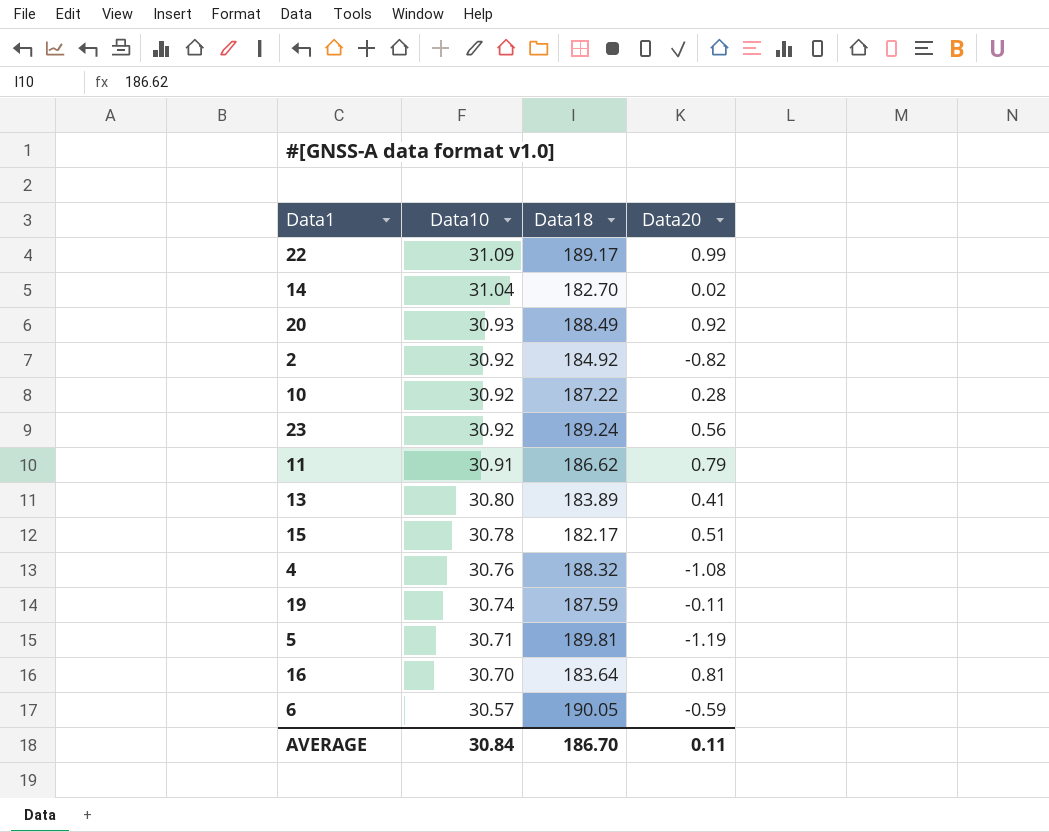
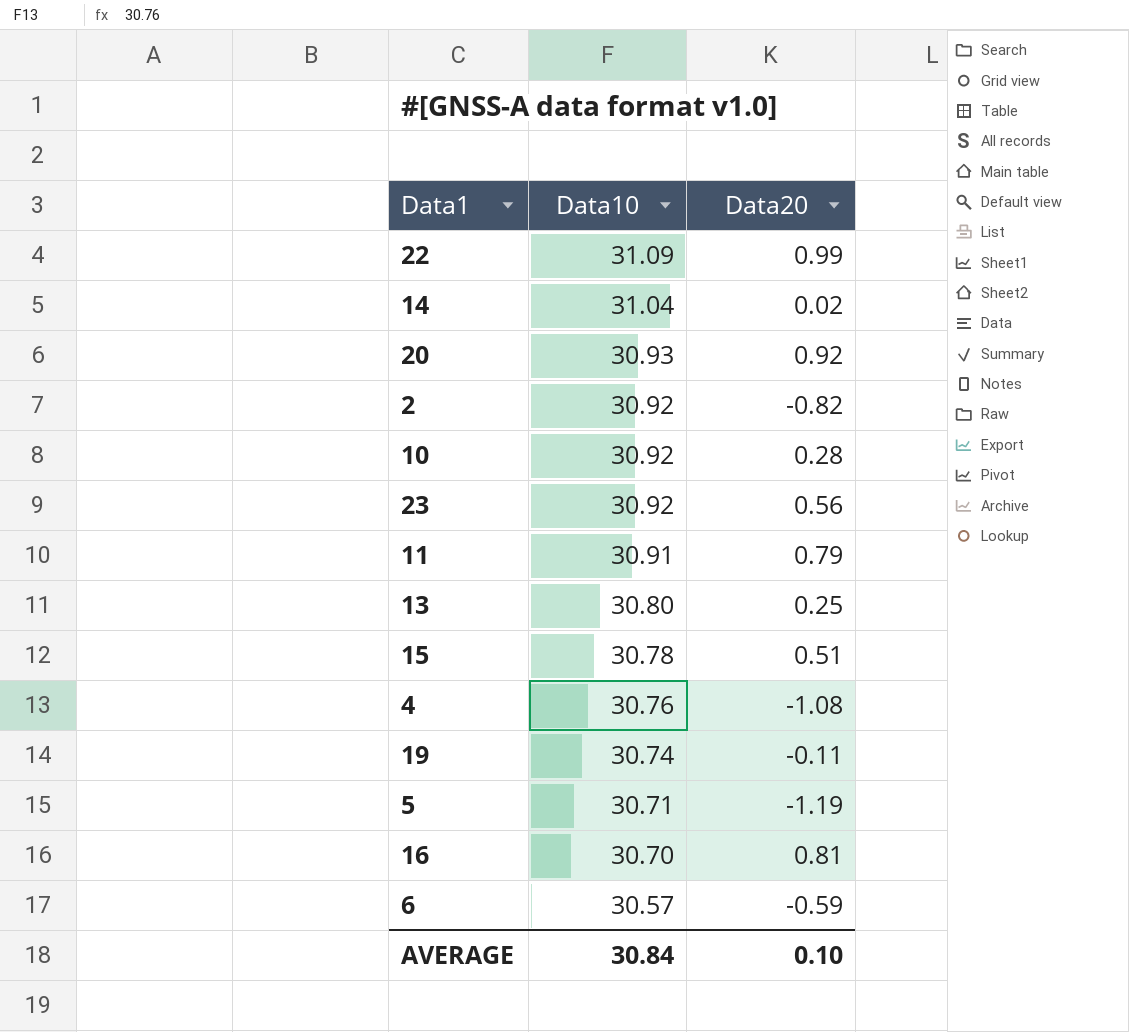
column Data18 | position: 3 -> none
13 | Data20: 0.41 -> 0.25
AVERAGE | Data20: 0.11 -> 0.10

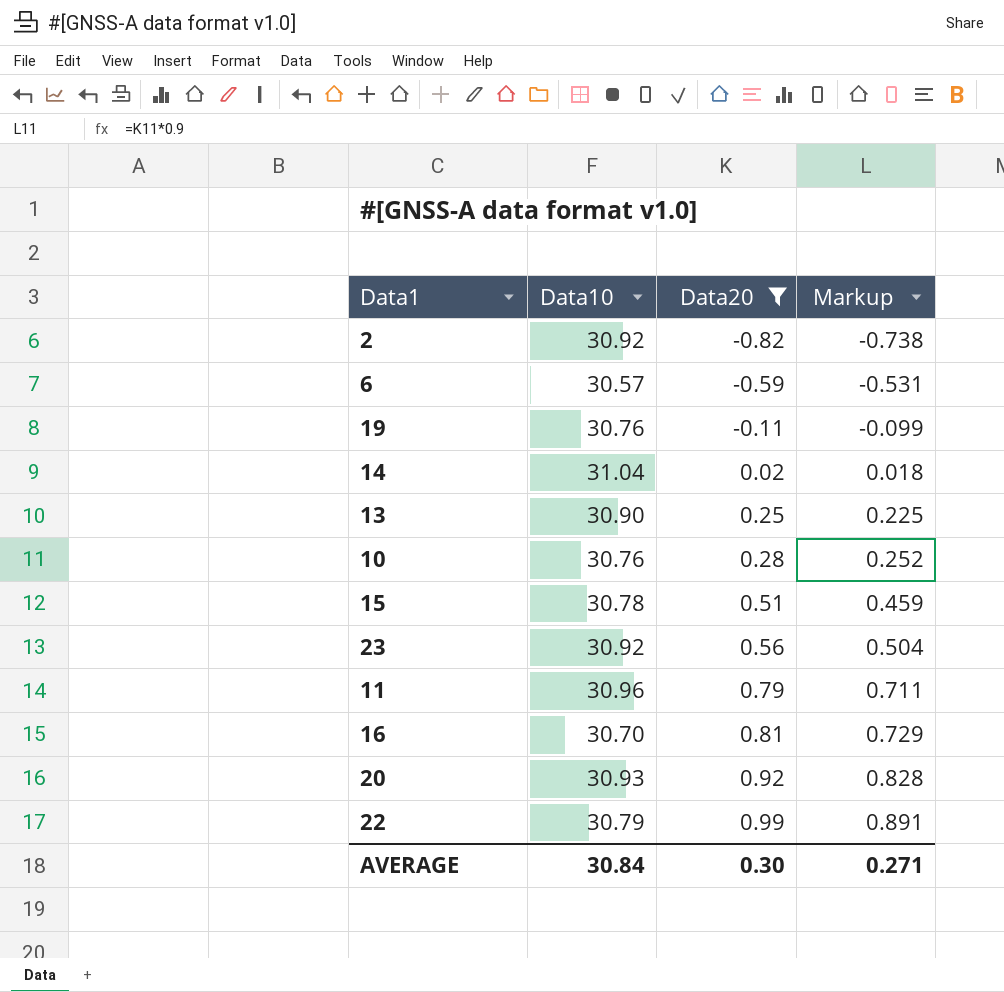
filter: none -> Data20 >= -0.82
row order: Data10 descending -> Data20 ascending
column Markup | formula: none -> [Data20] * 0.9
19 | Data10: 30.74 -> 30.76
13 | Data10: 30.80 -> 30.90
10 | Data10: 30.92 -> 30.76
11 | Data10: 30.91 -> 30.96
22 | Data10: 31.09 -> 30.79
AVERAGE | Data20: 0.10 -> 0.30

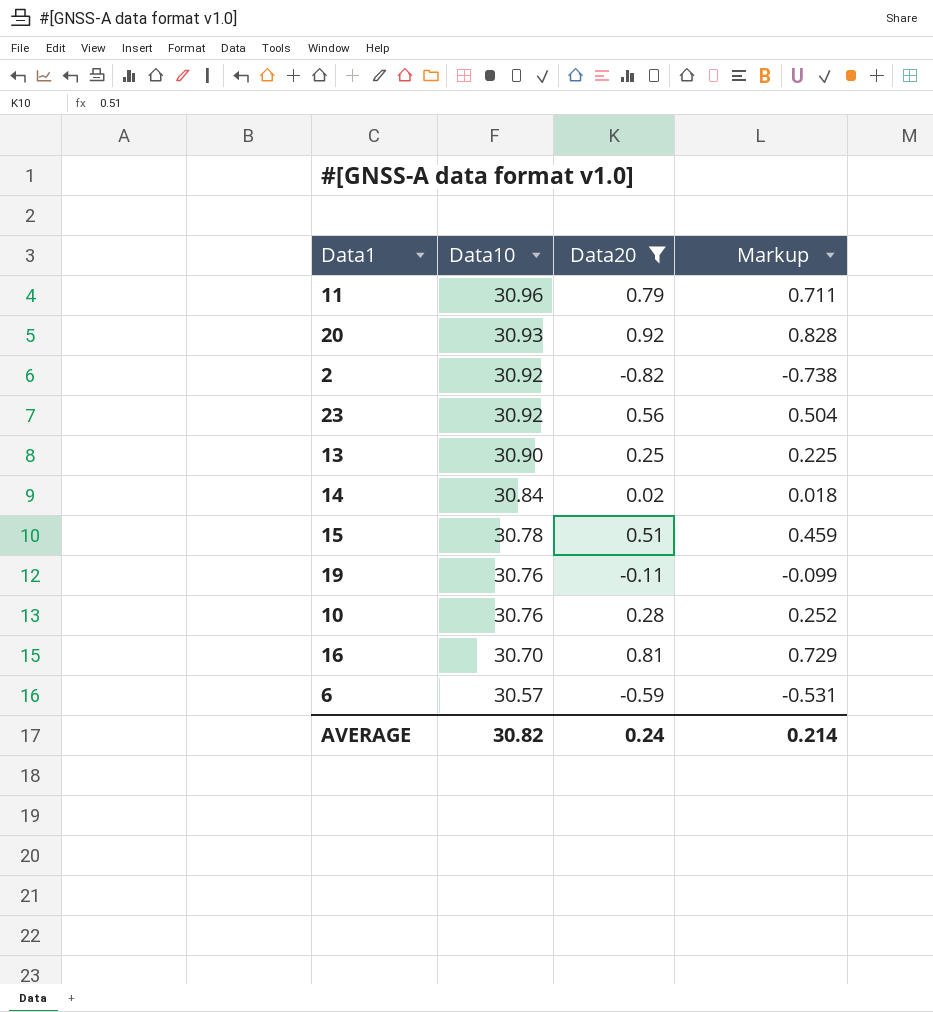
row order: Data20 ascending -> Data10 descending
row 22: 30.79 | 0.99 | 0.891 -> none
14 | Data10: 31.04 -> 30.84
AVERAGE | Data10: 30.84 -> 30.82
AVERAGE | Data20: 0.30 -> 0.24
AVERAGE | Markup: 0.271 -> 0.214

